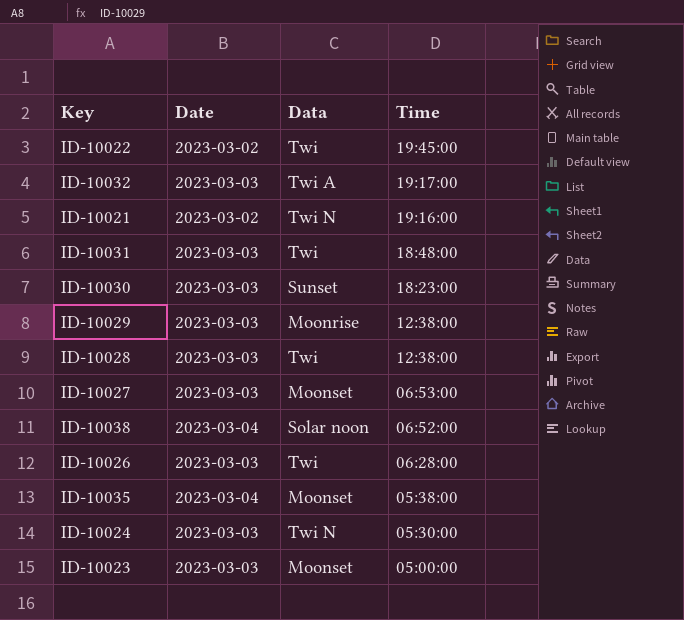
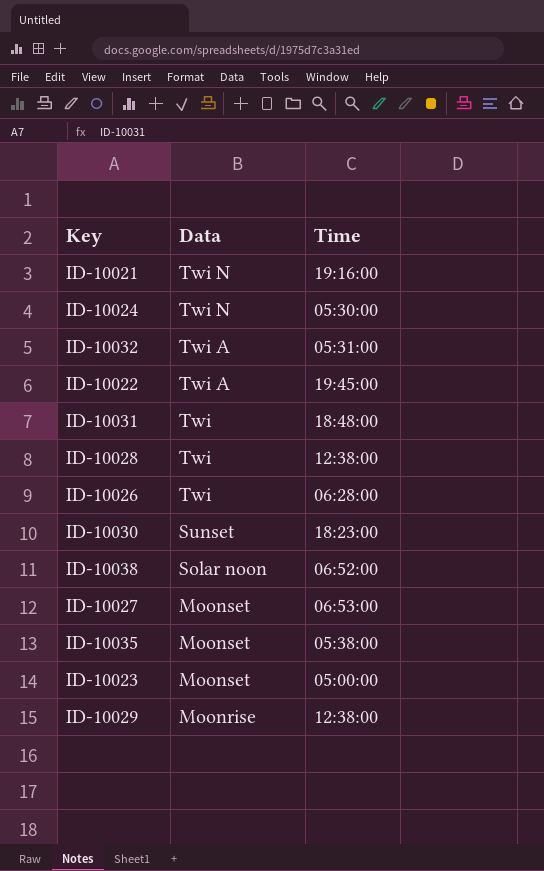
row order: Time descending -> Data descending
column Date | position: 2 -> none
ID-10032 | Time: 19:17:00 -> 05:31:00
ID-10022 | Data: Twi -> Twi A

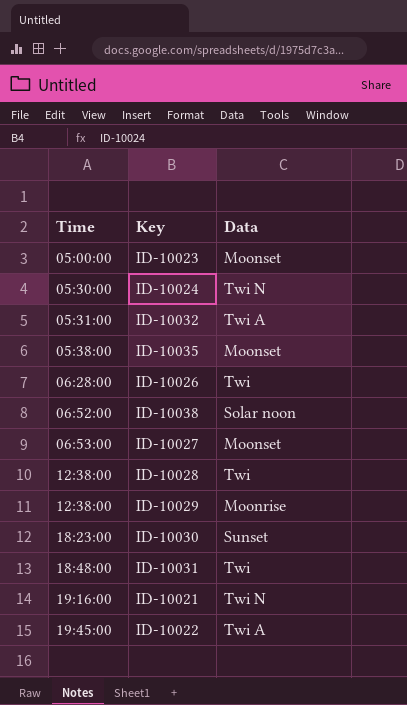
row order: Data descending -> Time ascending
column Time | position: 3 -> 1

